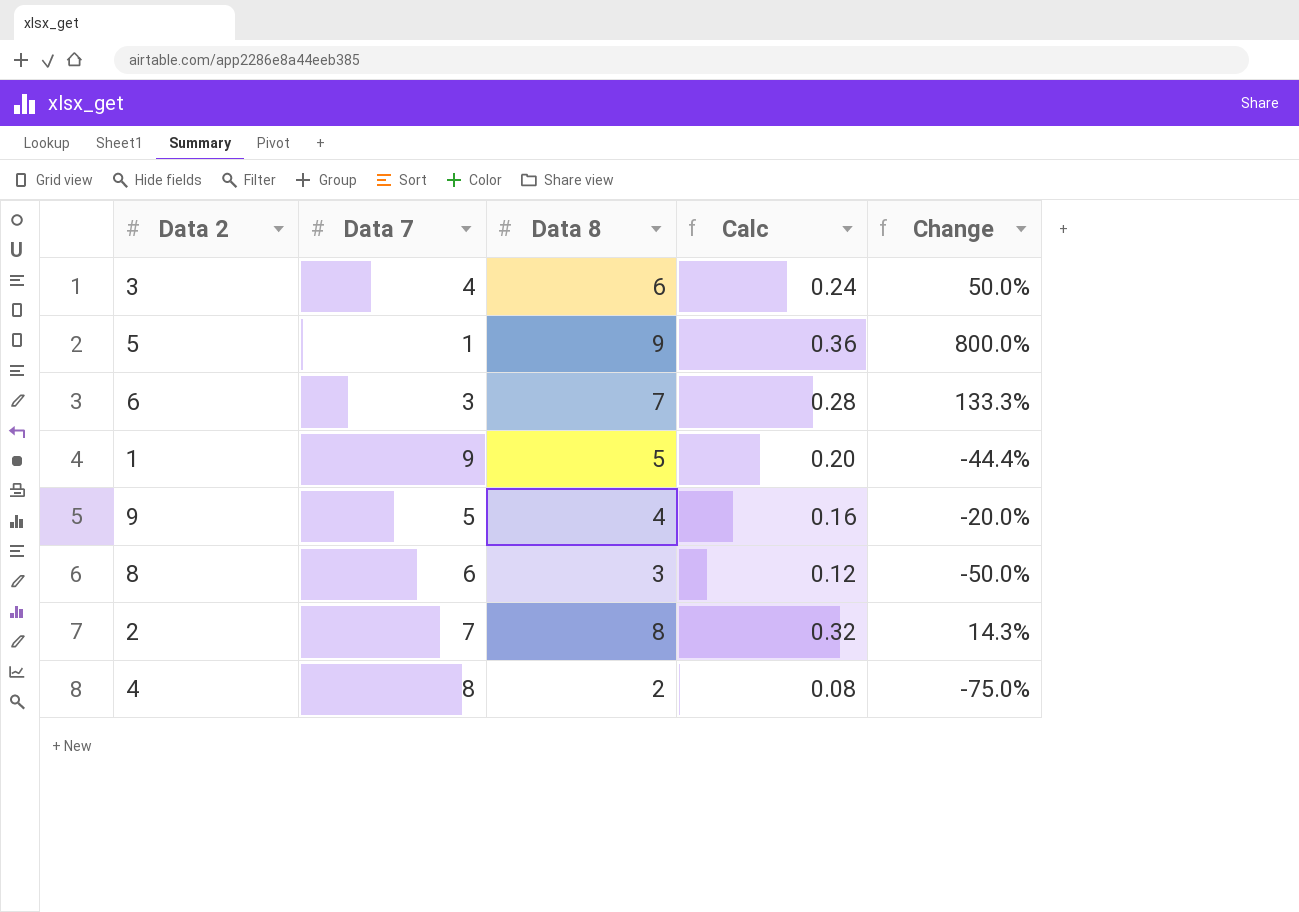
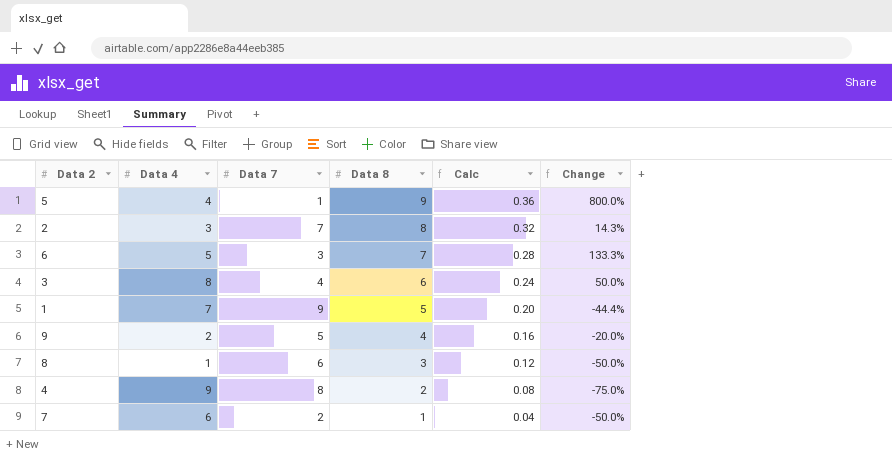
row order: none -> Data 8 descending
column Data 4 | position: none -> 2
row 7: none -> 6 | 2 | 1 | 0.04 | -50.0%

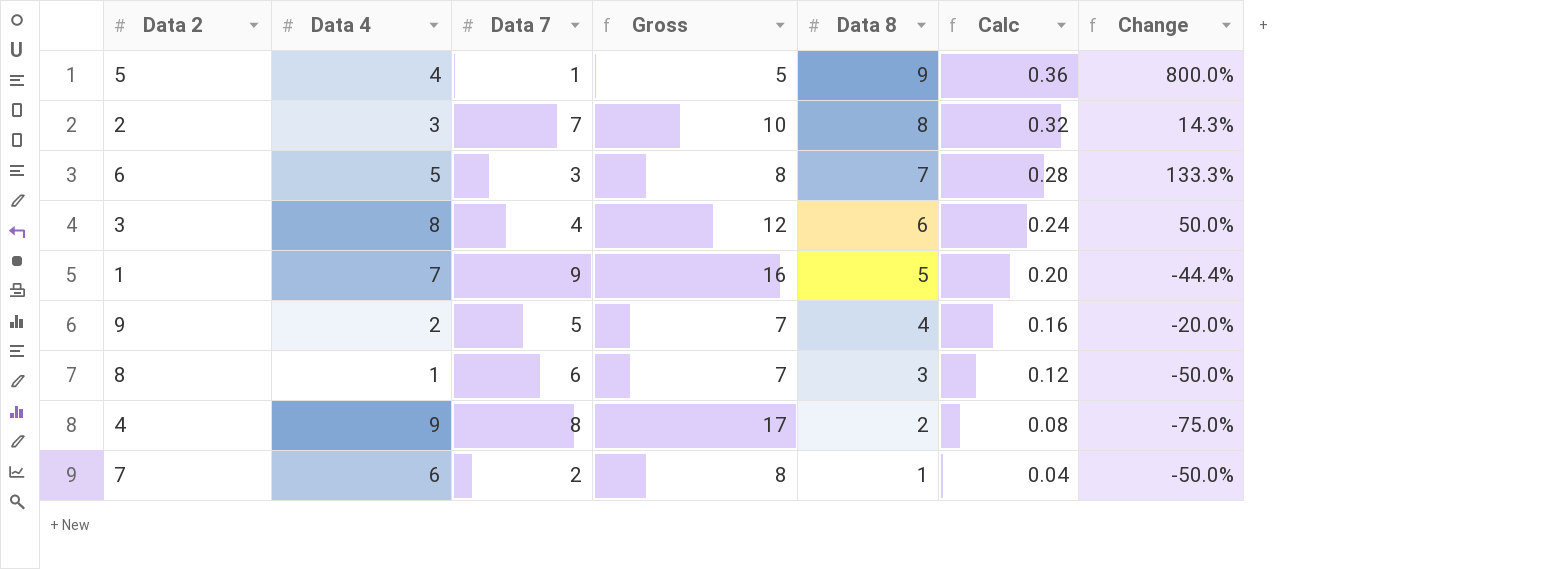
column Gross | formula: none -> [Data 4] + [Data 7]

